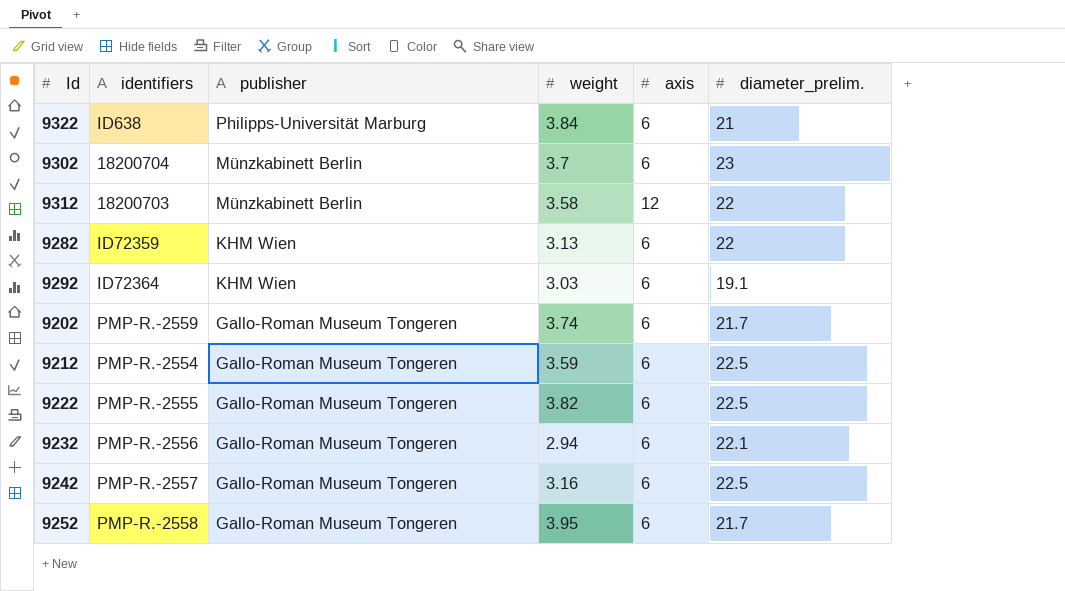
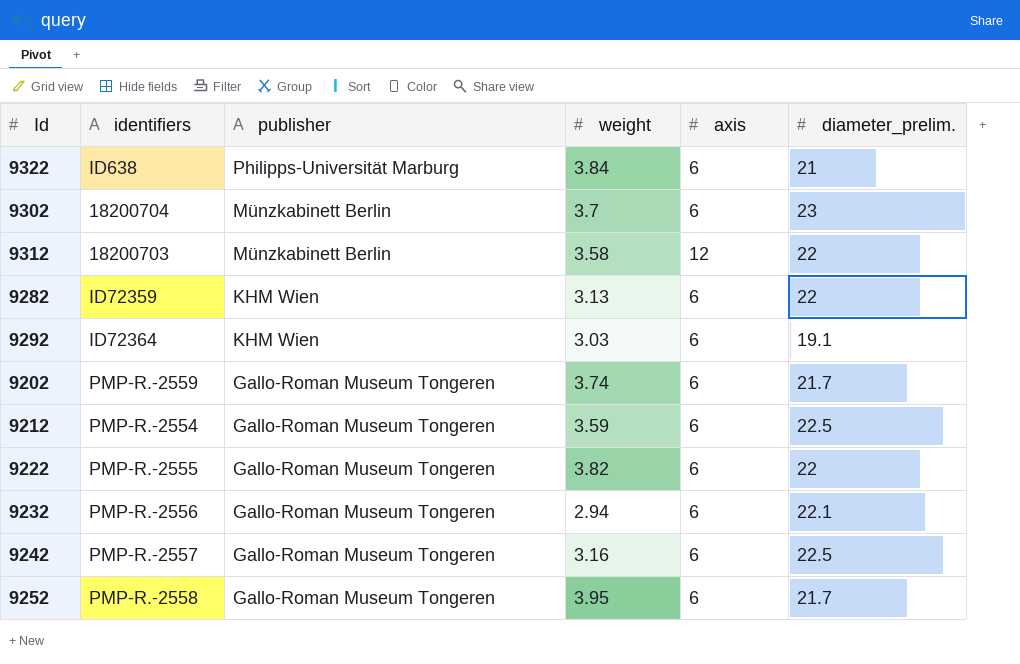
9222 | diameter_prelim.: 22.5 -> 22

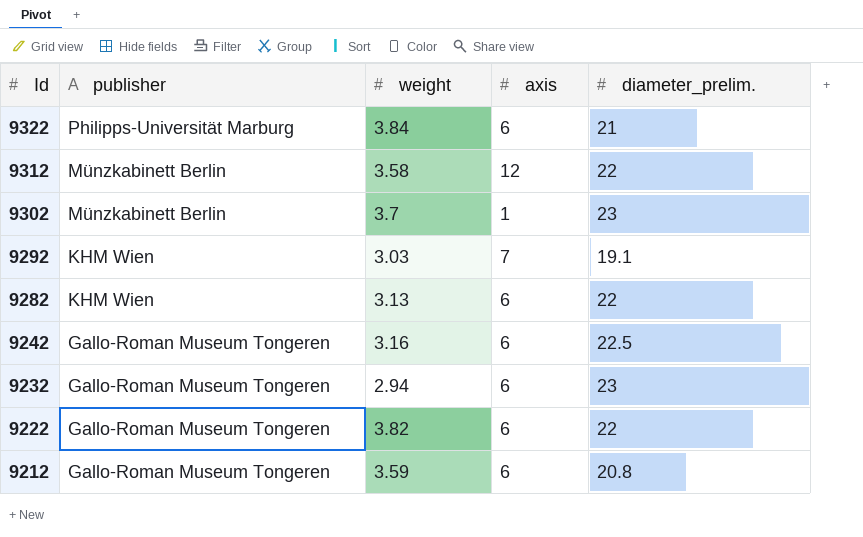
row order: publisher descending -> Id descending
column identifiers | position: 2 -> none
row 9202: PMP-R.-2559 | Gallo-Roman Museum Tongeren | 3.74 | 6 | 21.7 -> none
row 9252: PMP-R.-2558 | Gallo-Roman Museum Tongeren | 3.95 | 6 | 21.7 -> none
9302 | axis: 6 -> 1
9292 | axis: 6 -> 7
9232 | diameter_prelim.: 22.1 -> 23
9212 | diameter_prelim.: 22.5 -> 20.8

